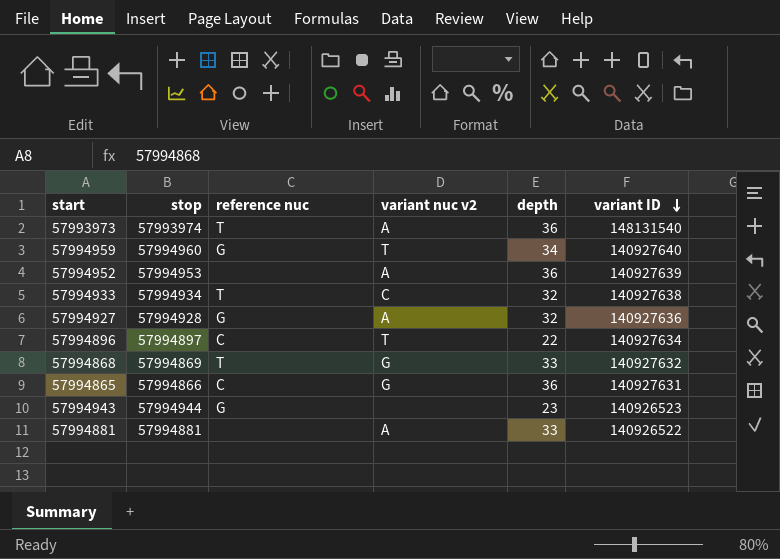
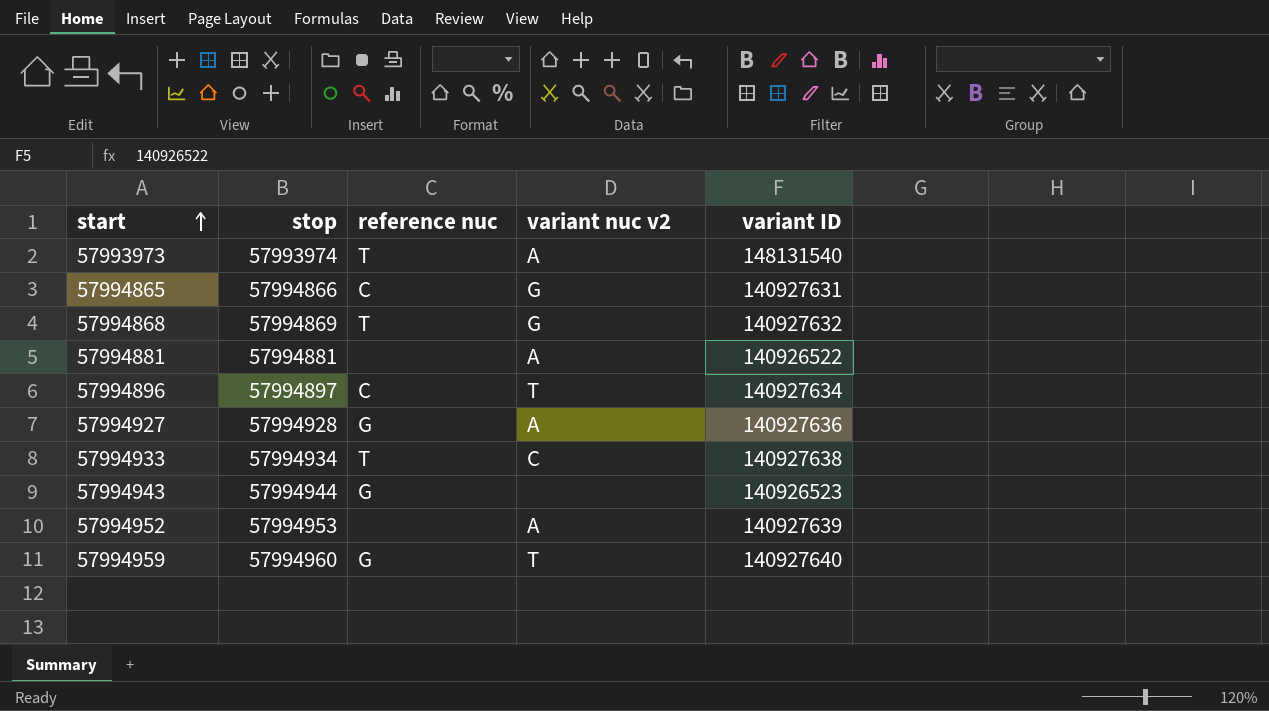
row order: variant ID descending -> start ascending
column depth | position: 5 -> none

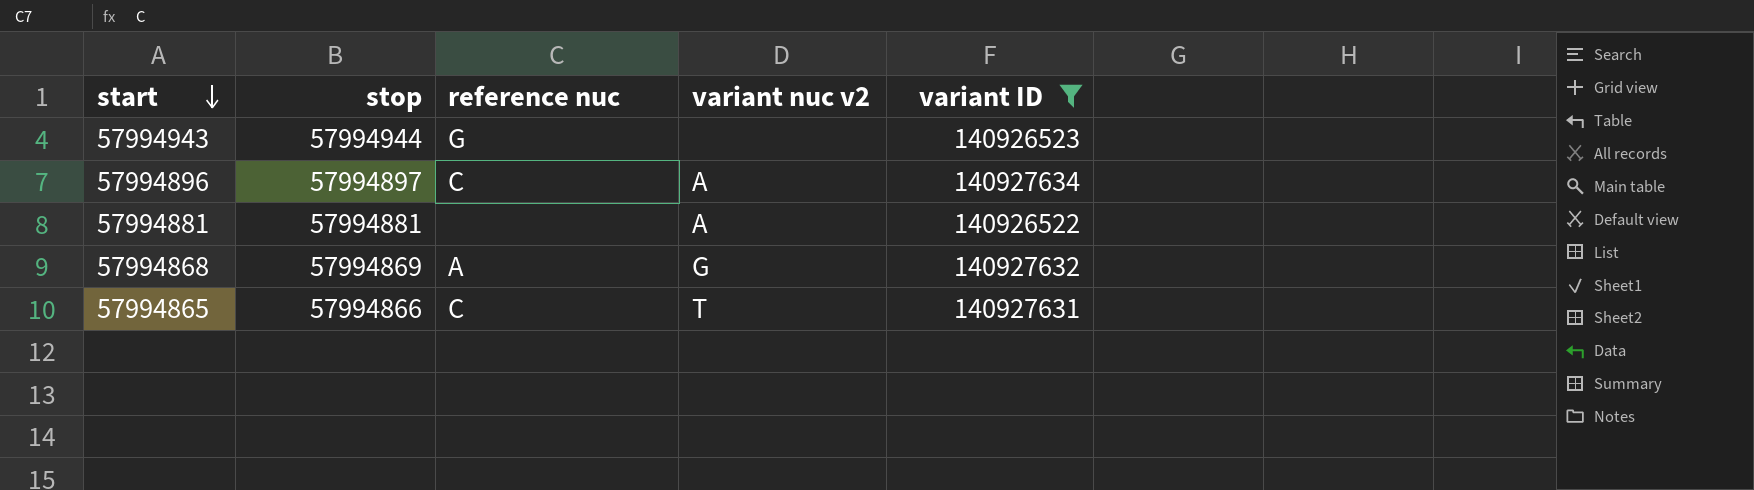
filter: none -> variant ID <= 140927634
row order: start ascending -> start descending
57994896 | variant nuc v2: T -> A
57994868 | reference nuc: T -> A
57994865 | variant nuc v2: G -> T

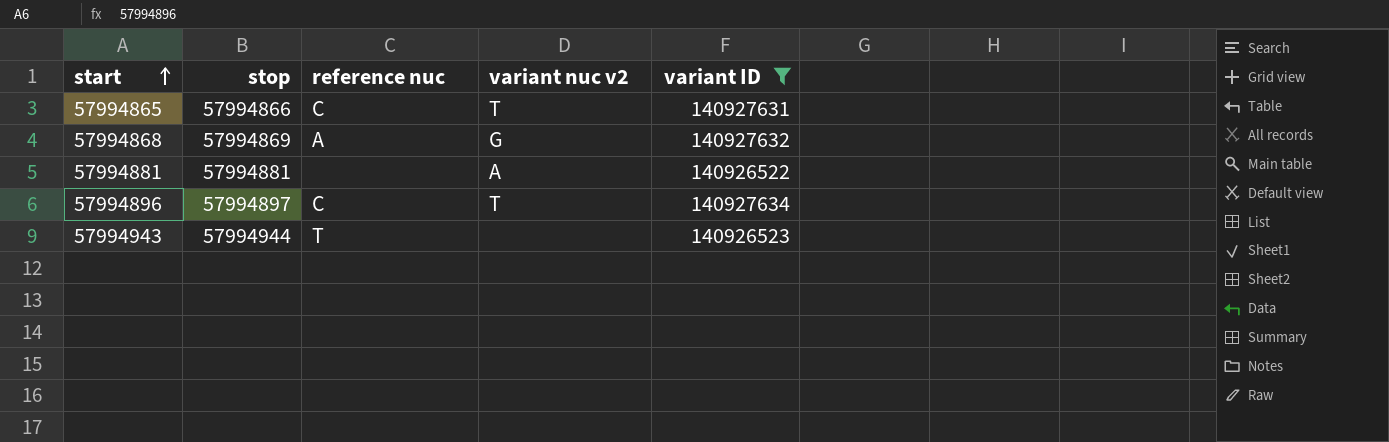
row order: start descending -> start ascending
57994896 | variant nuc v2: A -> T
57994943 | reference nuc: G -> T

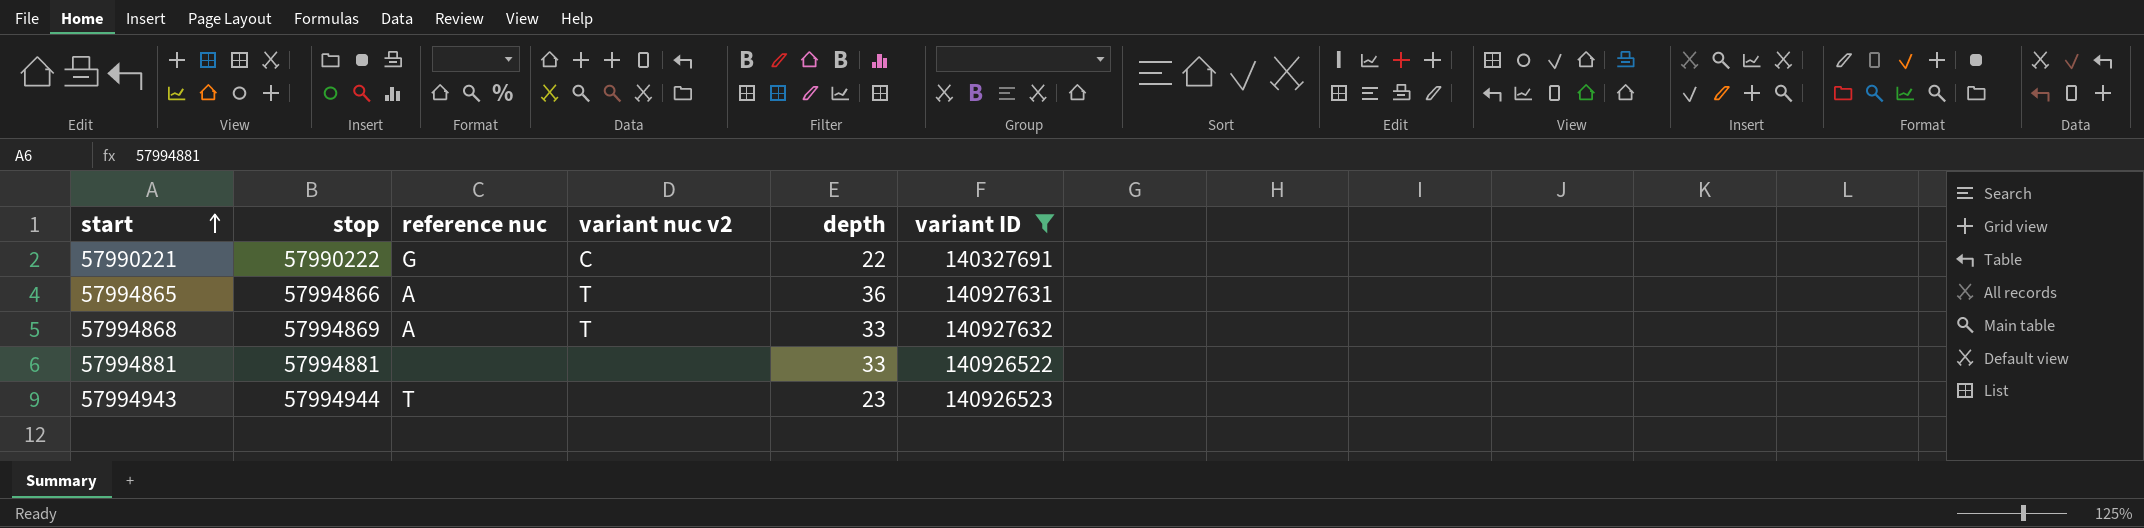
column depth | position: none -> 5
row 57994896: 57994897 | C | T | 140927634 -> none
row 57990221: none -> 57990222 | G | C | 22 | 140327691
57994865 | reference nuc: C -> A
57994868 | variant nuc v2: G -> T
57994881 | variant nuc v2: A -> none

